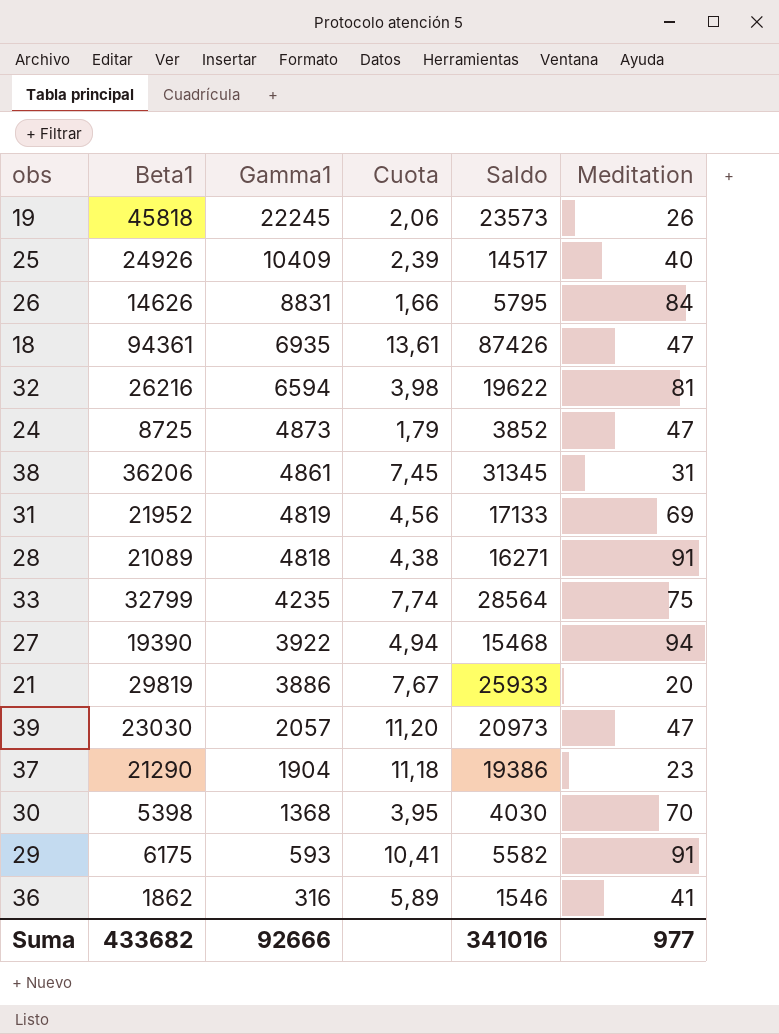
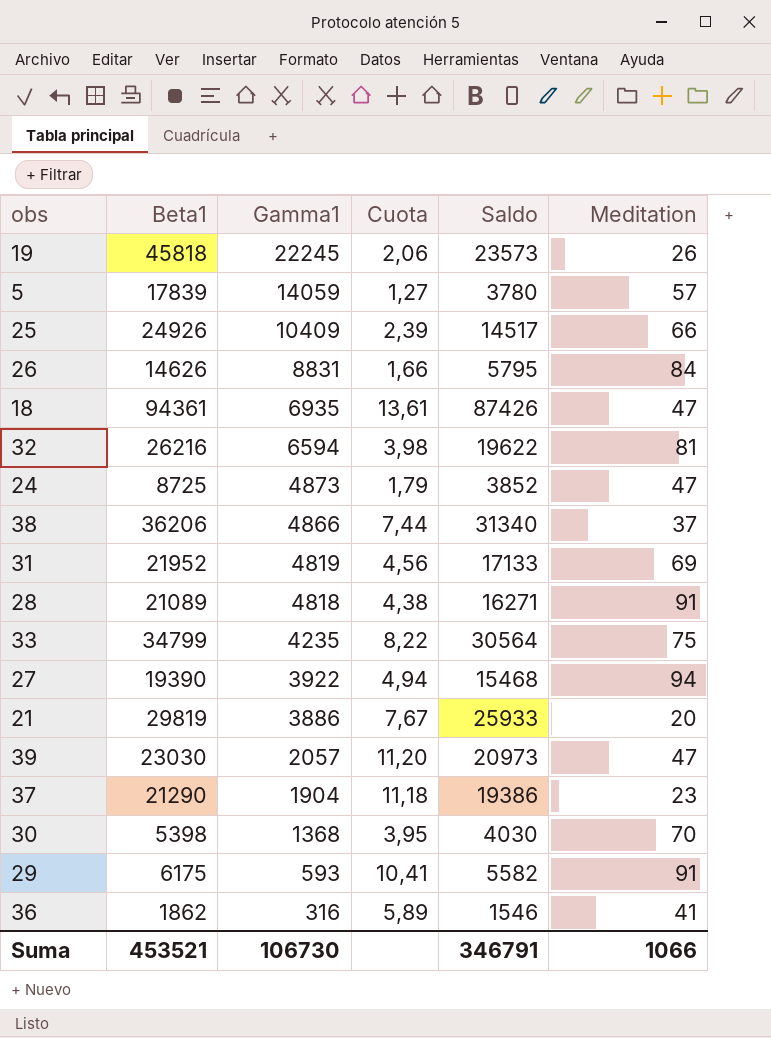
row 5: none -> 17839 | 14059 | 1,27 | 3780 | 57
25 | Meditation: 40 -> 66
38 | Gamma1: 4861 -> 4866
38 | Cuota: 7,45 -> 7,44
38 | Saldo: 31345 -> 31340
38 | Meditation: 31 -> 37
33 | Beta1: 32799 -> 34799
33 | Cuota: 7,74 -> 8,22
33 | Saldo: 28564 -> 30564
Suma | Beta1: 433682 -> 453521
Suma | Gamma1: 92666 -> 106730
Suma | Saldo: 341016 -> 346791
Suma | Meditation: 977 -> 1066

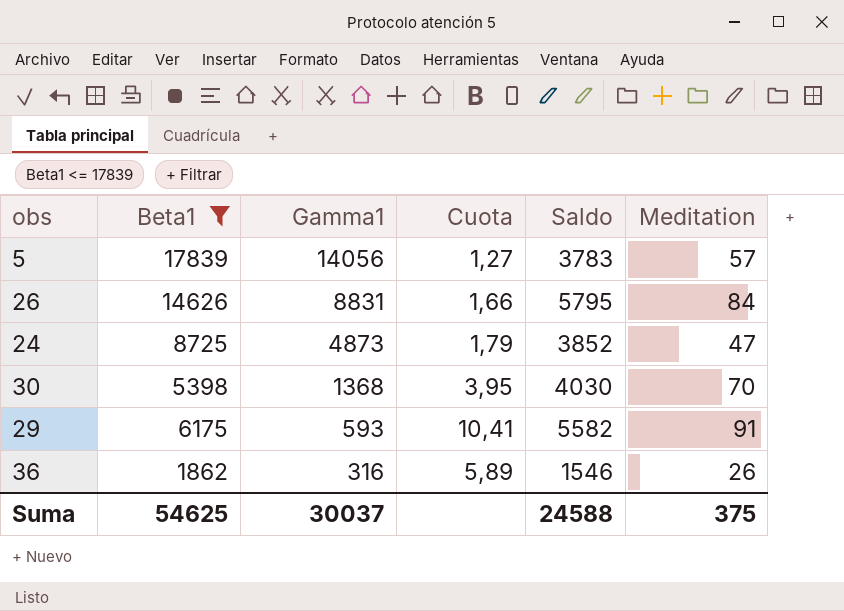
filter: none -> Beta1 <= 17839
5 | Gamma1: 14059 -> 14056
5 | Saldo: 3780 -> 3783
36 | Meditation: 41 -> 26
Suma | Beta1: 453521 -> 54625
Suma | Gamma1: 106730 -> 30037
Suma | Saldo: 346791 -> 24588
Suma | Meditation: 1066 -> 375

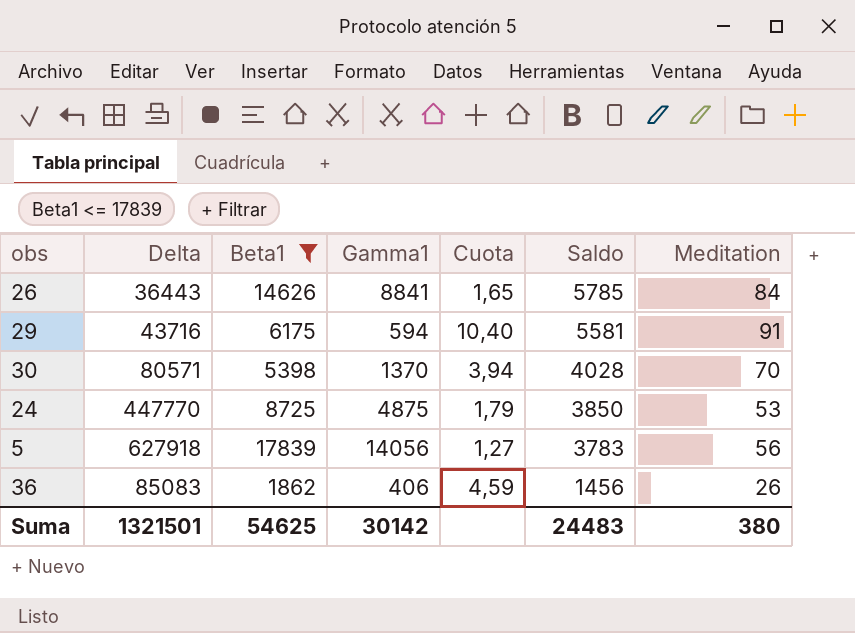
row order: Gamma1 descending -> Saldo descending
column Delta | position: none -> 2
26 | Gamma1: 8831 -> 8841
26 | Cuota: 1,66 -> 1,65
26 | Saldo: 5795 -> 5785
29 | Gamma1: 593 -> 594
29 | Cuota: 10,41 -> 10,40
29 | Saldo: 5582 -> 5581
30 | Gamma1: 1368 -> 1370
30 | Cuota: 3,95 -> 3,94
30 | Saldo: 4030 -> 4028
24 | Gamma1: 4873 -> 4875
24 | Saldo: 3852 -> 3850
24 | Meditation: 47 -> 53
5 | Meditation: 57 -> 56
36 | Gamma1: 316 -> 406
36 | Cuota: 5,89 -> 4,59
36 | Saldo: 1546 -> 1456
Suma | Gamma1: 30037 -> 30142
Suma | Saldo: 24588 -> 24483
Suma | Meditation: 375 -> 380

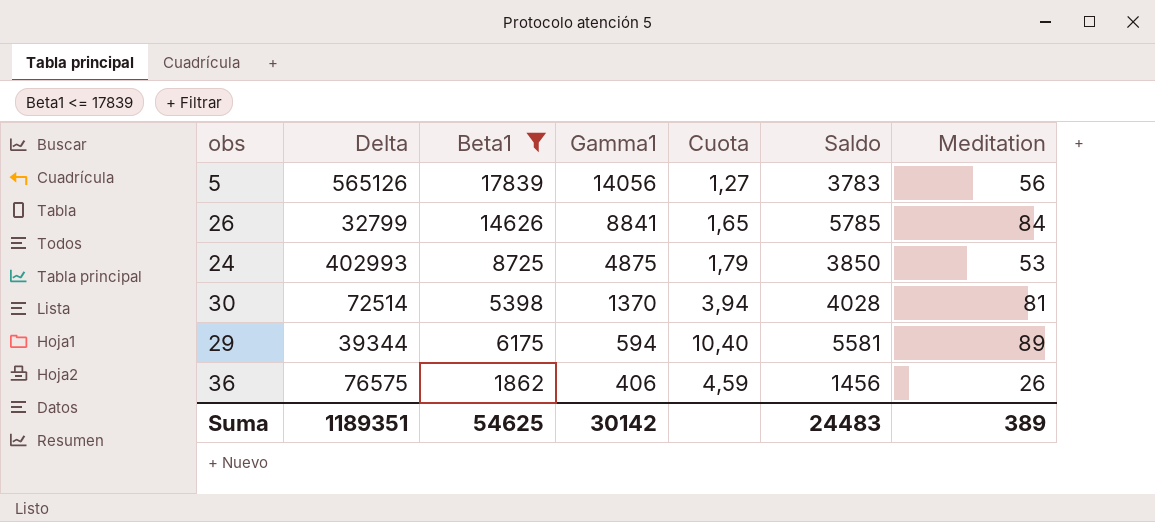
row order: Saldo descending -> Gamma1 descending
5 | Delta: 627918 -> 565126
26 | Delta: 36443 -> 32799
24 | Delta: 447770 -> 402993
30 | Delta: 80571 -> 72514
30 | Meditation: 70 -> 81
29 | Delta: 43716 -> 39344
29 | Meditation: 91 -> 89
36 | Delta: 85083 -> 76575
Suma | Delta: 1321501 -> 1189351
Suma | Meditation: 380 -> 389

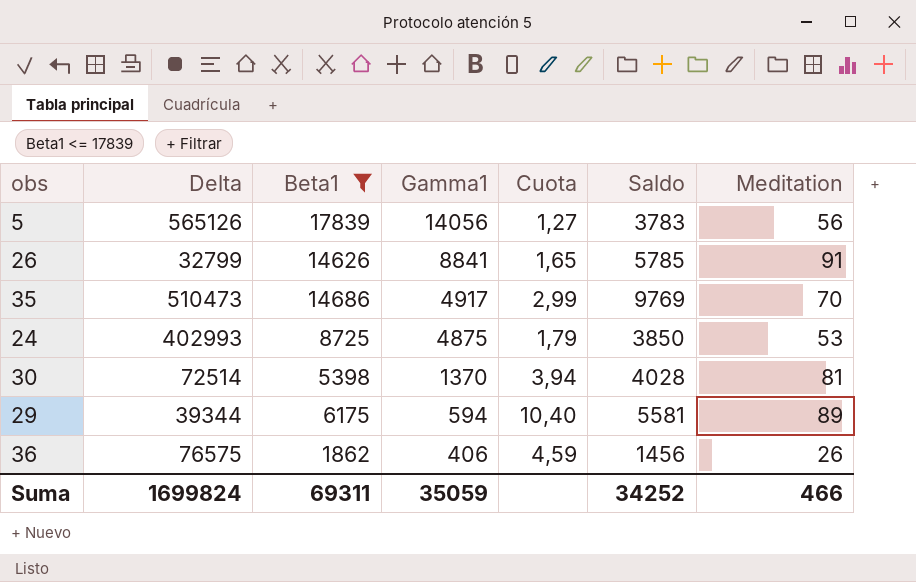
26 | Meditation: 84 -> 91
row 35: none -> 510473 | 14686 | 4917 | 2,99 | 9769 | 70
Suma | Delta: 1189351 -> 1699824
Suma | Beta1: 54625 -> 69311
Suma | Gamma1: 30142 -> 35059
Suma | Saldo: 24483 -> 34252
Suma | Meditation: 389 -> 466

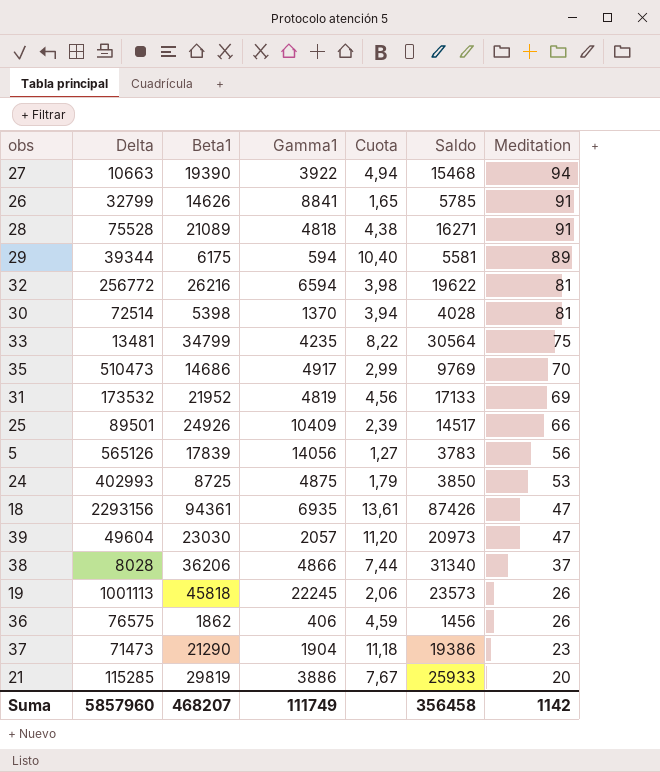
filter: Beta1 <= 17839 -> none
row order: Gamma1 descending -> Meditation descending
Suma | Delta: 1699824 -> 5857960
Suma | Beta1: 69311 -> 468207
Suma | Gamma1: 35059 -> 111749
Suma | Saldo: 34252 -> 356458
Suma | Meditation: 466 -> 1142

